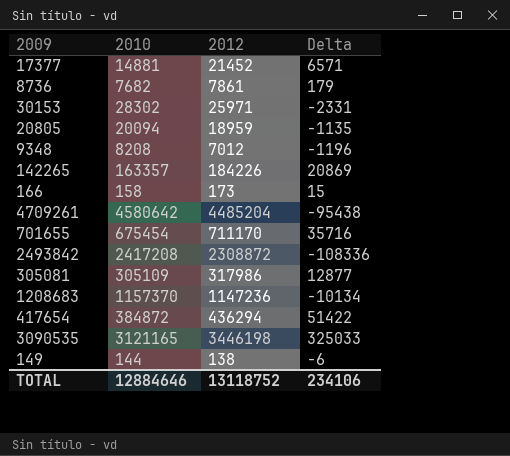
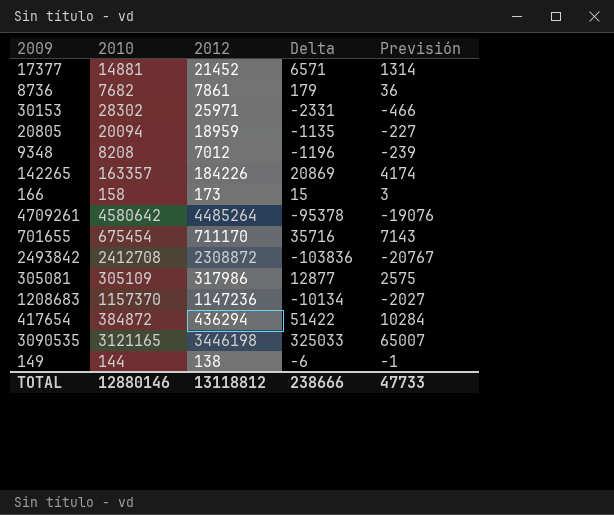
column Previsión | formula: none -> [Delta] * 0,2
4709261 | 2012: 4485204 -> 4485264
4709261 | Delta: -95438 -> -95378
2493842 | 2010: 2417208 -> 2412708
2493842 | Delta: -108336 -> -103836
TOTAL | 2010: 12884646 -> 12880146
TOTAL | 2012: 13118752 -> 13118812
TOTAL | Delta: 234106 -> 238666

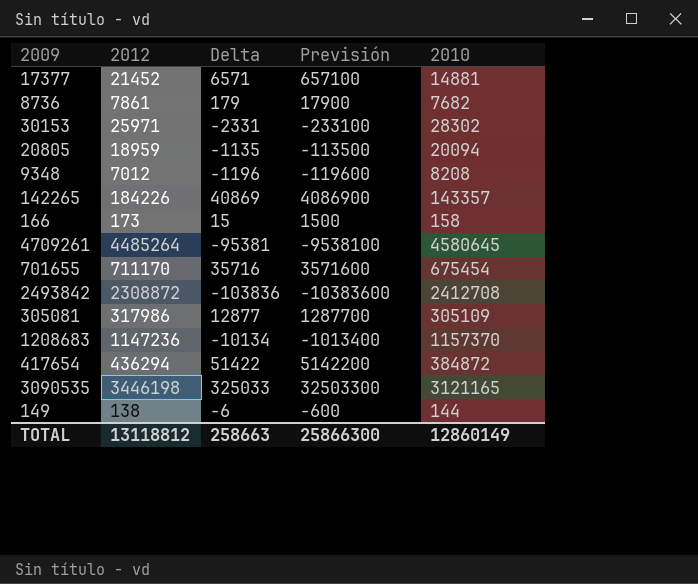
column Previsión | formula: [Delta] * 0,2 -> [Delta] * 100
column 2010 | position: 2 -> 5
142265 | Delta: 20869 -> 40869
142265 | 2010: 163357 -> 143357
4709261 | Delta: -95378 -> -95381
4709261 | 2010: 4580642 -> 4580645
TOTAL | Delta: 238666 -> 258663
TOTAL | Previsión: 47733 -> 25866300
TOTAL | 2010: 12880146 -> 12860149

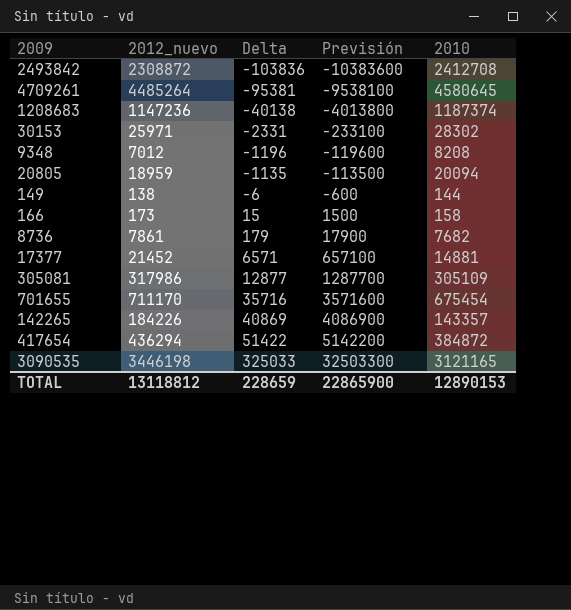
row order: none -> Delta ascending
column name: 2012 -> 2012_nuevo
1208683 | Delta: -10134 -> -40138
1208683 | Previsión: -1013400 -> -4013800
1208683 | 2010: 1157370 -> 1187374
TOTAL | Delta: 258663 -> 228659
TOTAL | Previsión: 25866300 -> 22865900
TOTAL | 2010: 12860149 -> 12890153

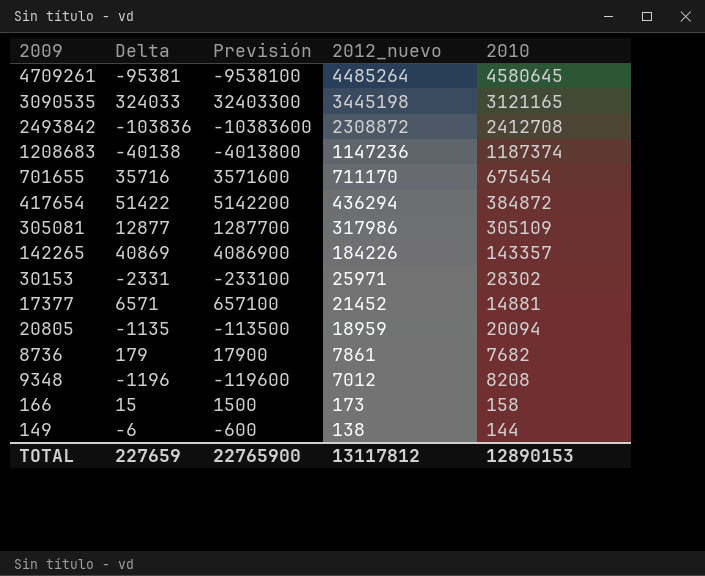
row order: Delta ascending -> 2012_nuevo descending
column 2012_nuevo | position: 2 -> 4
3090535 | Delta: 325033 -> 324033
3090535 | Previsión: 32503300 -> 32403300
3090535 | 2012_nuevo: 3446198 -> 3445198
TOTAL | Delta: 228659 -> 227659
TOTAL | Previsión: 22865900 -> 22765900
TOTAL | 2012_nuevo: 13118812 -> 13117812

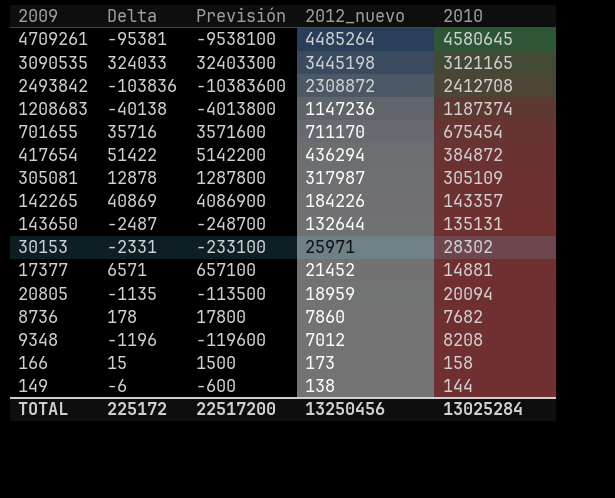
305081 | Delta: 12877 -> 12878
305081 | Previsión: 1287700 -> 1287800
305081 | 2012_nuevo: 317986 -> 317987
row 143650: none -> -2487 | -248700 | 132644 | 135131
8736 | Delta: 179 -> 178
8736 | Previsión: 17900 -> 17800
8736 | 2012_nuevo: 7861 -> 7860
TOTAL | Delta: 227659 -> 225172
TOTAL | Previsión: 22765900 -> 22517200
TOTAL | 2012_nuevo: 13117812 -> 13250456
TOTAL | 2010: 12890153 -> 13025284

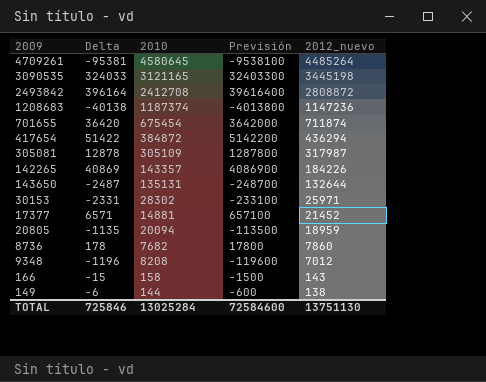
column 2010 | position: 5 -> 3
2493842 | Delta: -103836 -> 396164
2493842 | Previsión: -10383600 -> 39616400
2493842 | 2012_nuevo: 2308872 -> 2808872
701655 | Delta: 35716 -> 36420
701655 | Previsión: 3571600 -> 3642000
701655 | 2012_nuevo: 711170 -> 711874
166 | Delta: 15 -> -15
166 | Previsión: 1500 -> -1500
166 | 2012_nuevo: 173 -> 143
TOTAL | Delta: 225172 -> 725846
TOTAL | Previsión: 22517200 -> 72584600
TOTAL | 2012_nuevo: 13250456 -> 13751130

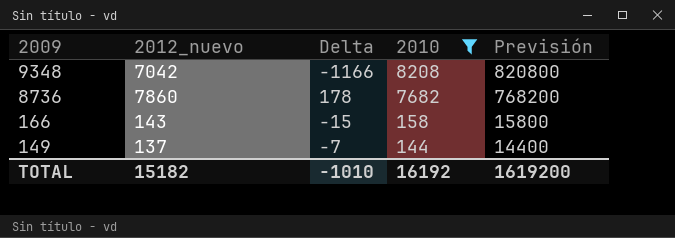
filter: none -> 2010 <= 8208
row order: 2012_nuevo descending -> 2009 descending
column 2012_nuevo | position: 5 -> 2
column Previsión | formula: [Delta] * 100 -> [2010] * 100
9348 | 2012_nuevo: 7012 -> 7042
9348 | Delta: -1196 -> -1166
149 | 2012_nuevo: 138 -> 137
149 | Delta: -6 -> -7
TOTAL | 2012_nuevo: 13751130 -> 15182
TOTAL | Delta: 725846 -> -1010
TOTAL | 2010: 13025284 -> 16192
TOTAL | Previsión: 72584600 -> 1619200

